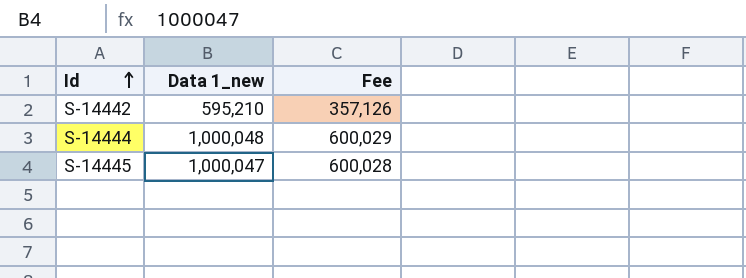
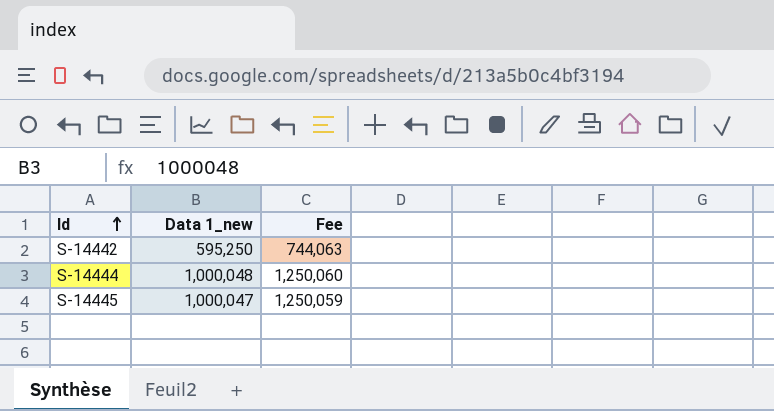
column Fee | formula: [Data 1_new] * 0.6 -> [Data 1_new] * 1.25
S-14442 | Data 1_new: 595,210 -> 595,250

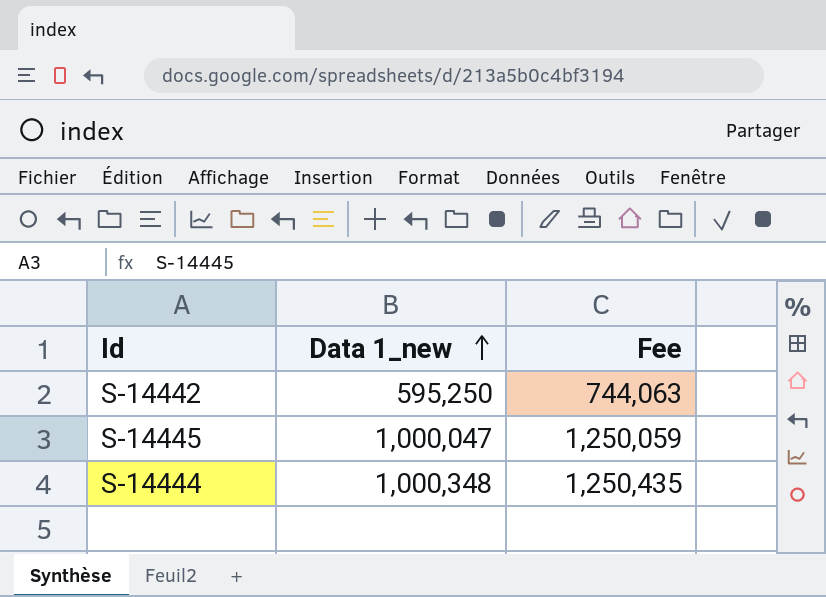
row order: Id ascending -> Data 1_new ascending
S-14444 | Data 1_new: 1,000,048 -> 1,000,348
S-14444 | Fee: 1,250,060 -> 1,250,435

